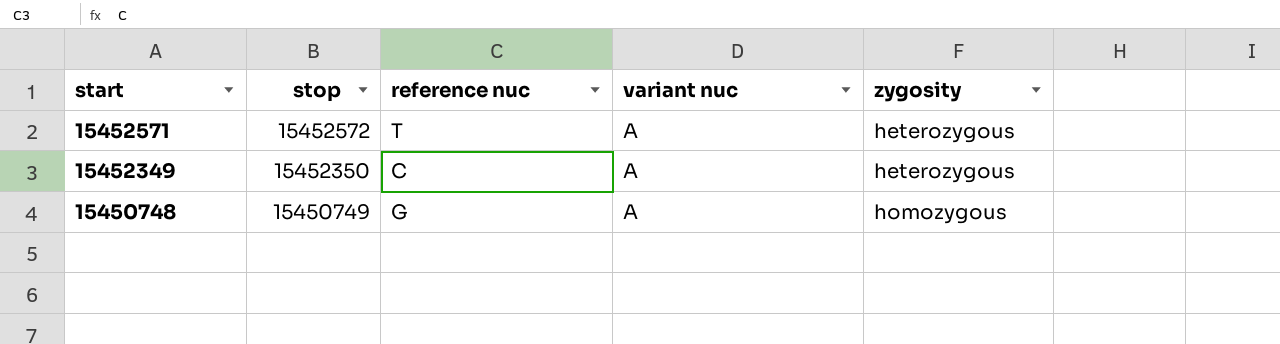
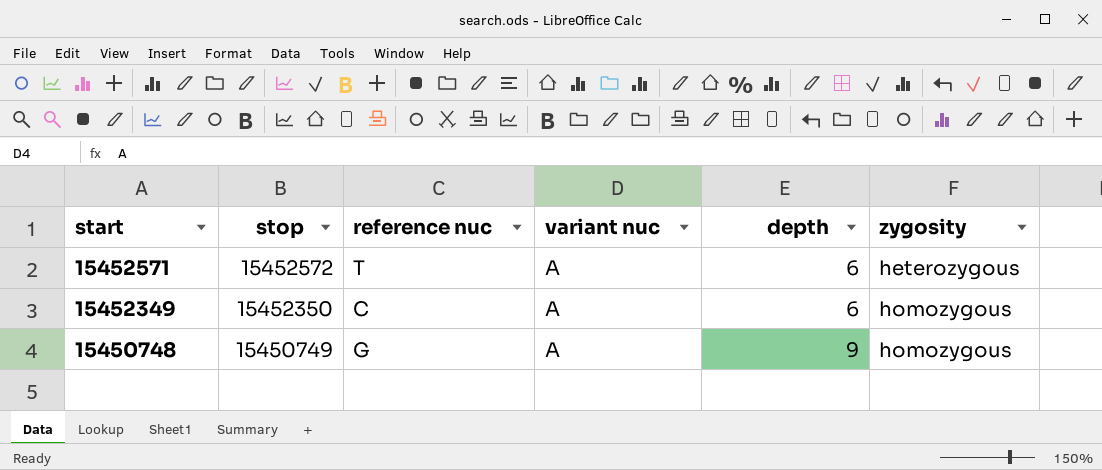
column depth | position: none -> 5
15452349 | zygosity: heterozygous -> homozygous

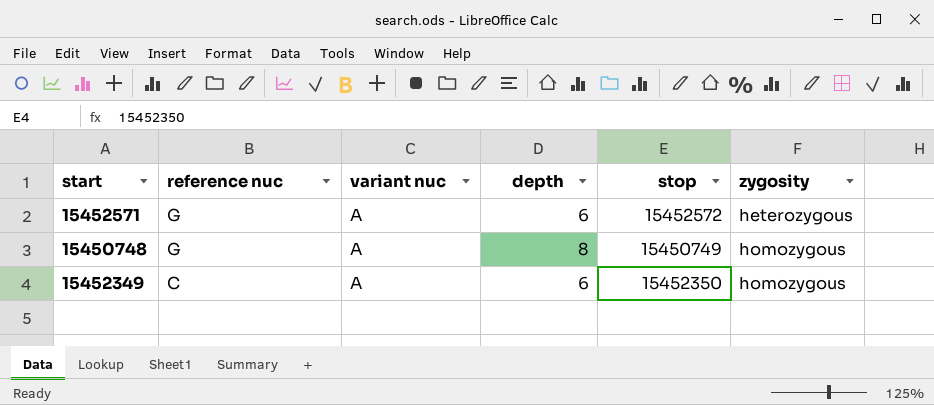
row order: start descending -> reference nuc descending
column stop | position: 2 -> 5
15452571 | reference nuc: T -> G
15450748 | depth: 9 -> 8

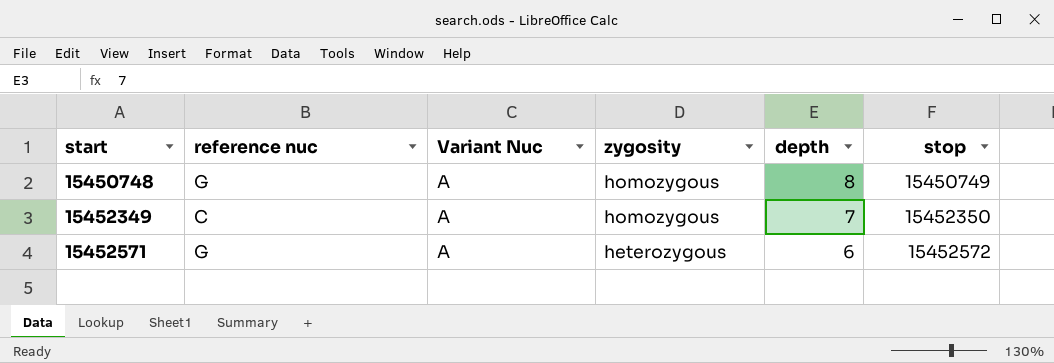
row order: reference nuc descending -> start ascending
column name: variant nuc -> Variant Nuc
column zygosity | position: 6 -> 4
15452349 | depth: 6 -> 7

